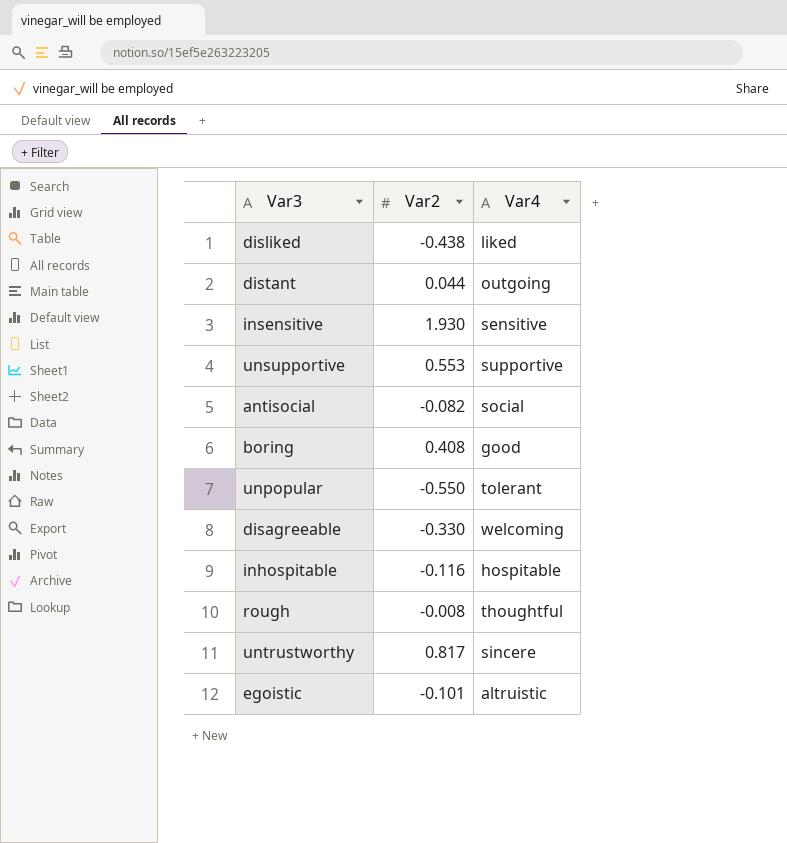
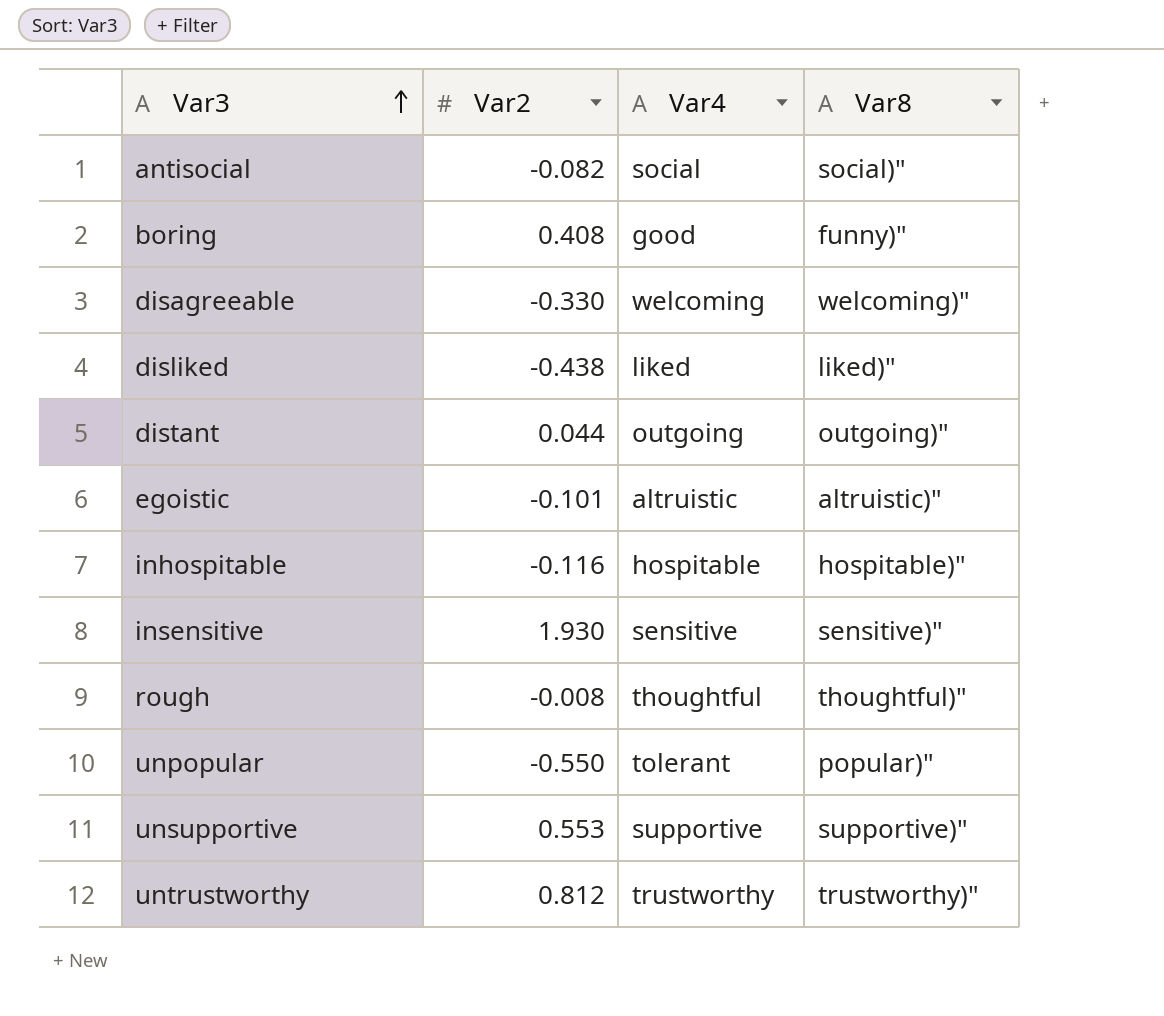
row order: none -> Var3 ascending
column Var8 | position: none -> 4
untrustworthy | Var2: 0.817 -> 0.812
untrustworthy | Var4: sincere -> trustworthy

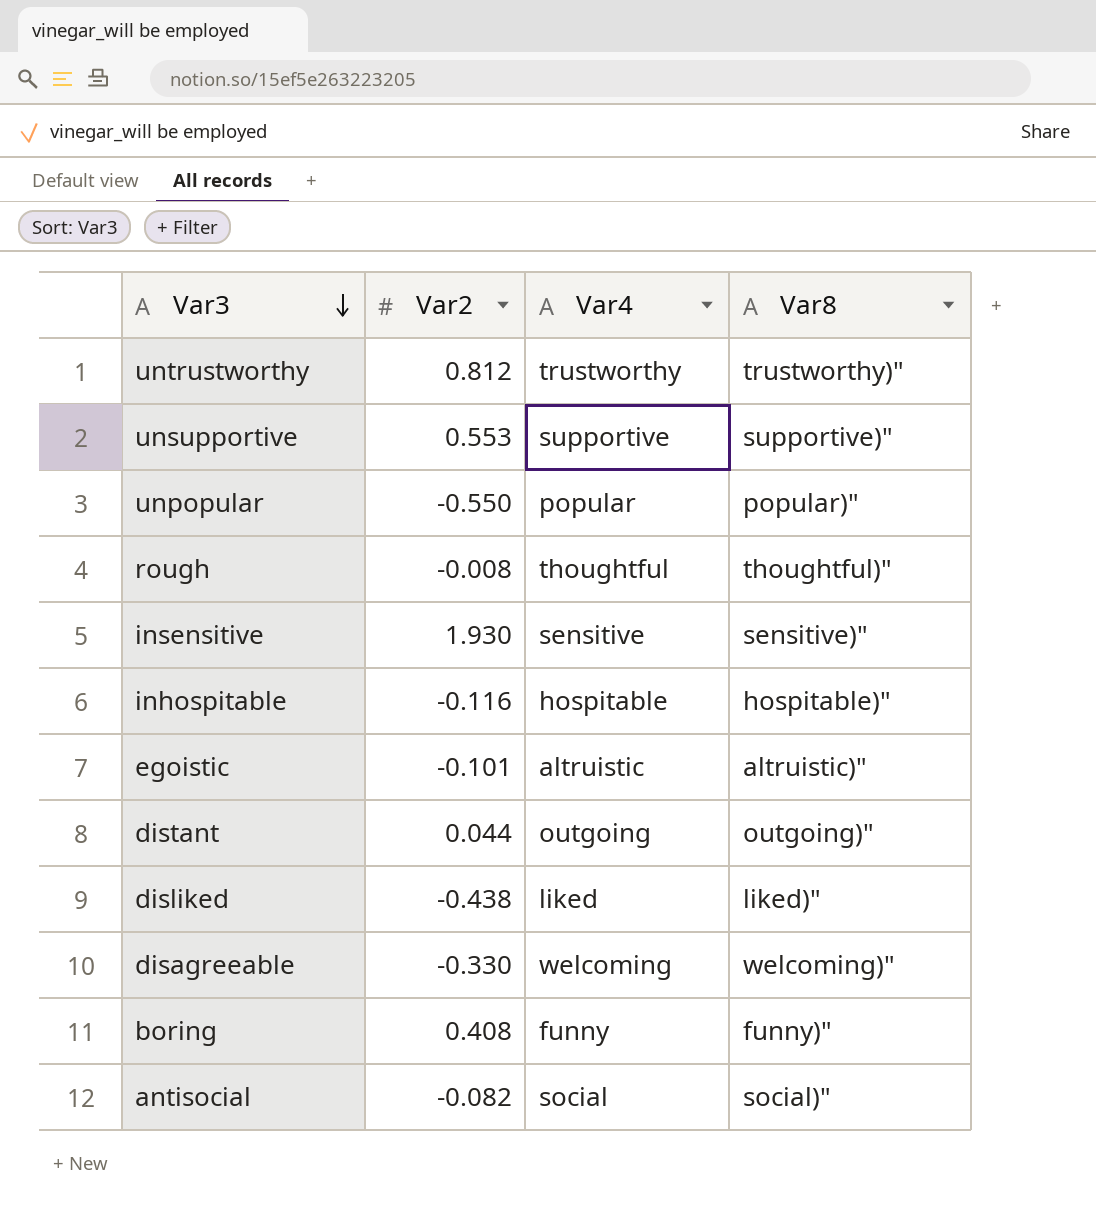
row order: Var3 ascending -> Var3 descending
unpopular | Var4: tolerant -> popular
boring | Var4: good -> funny

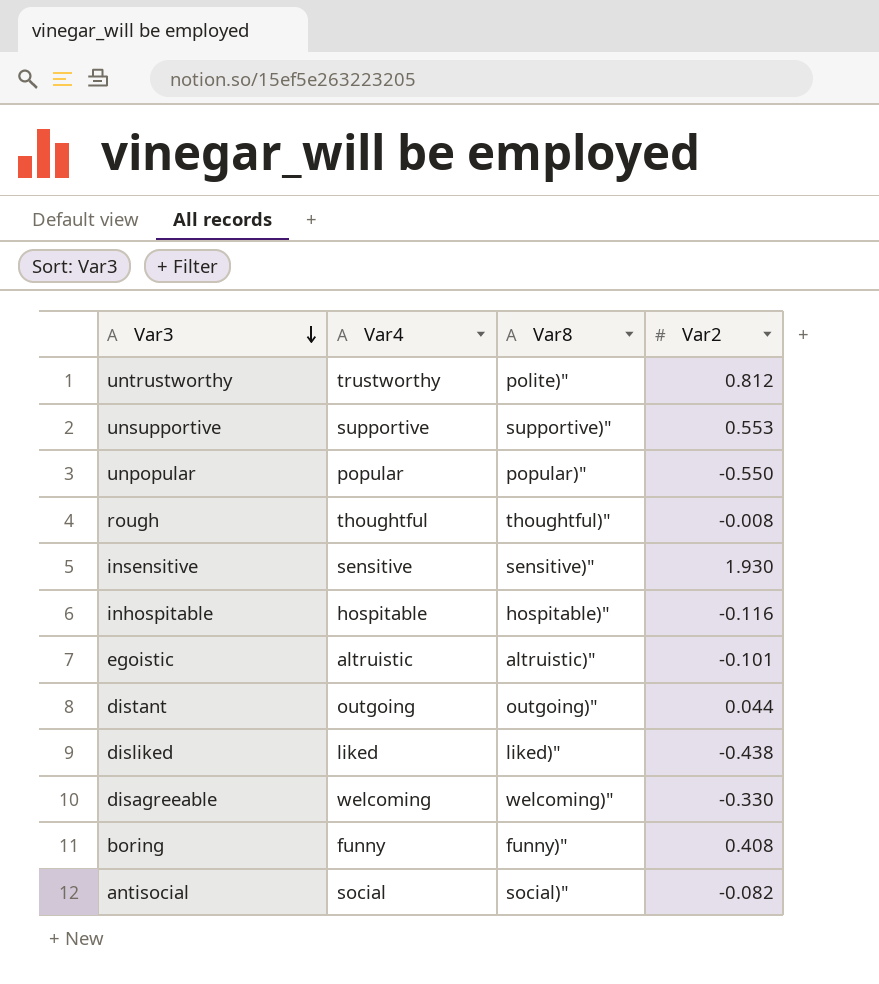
column Var2 | position: 2 -> 4
untrustworthy | Var8: trustworthy)" -> polite)"

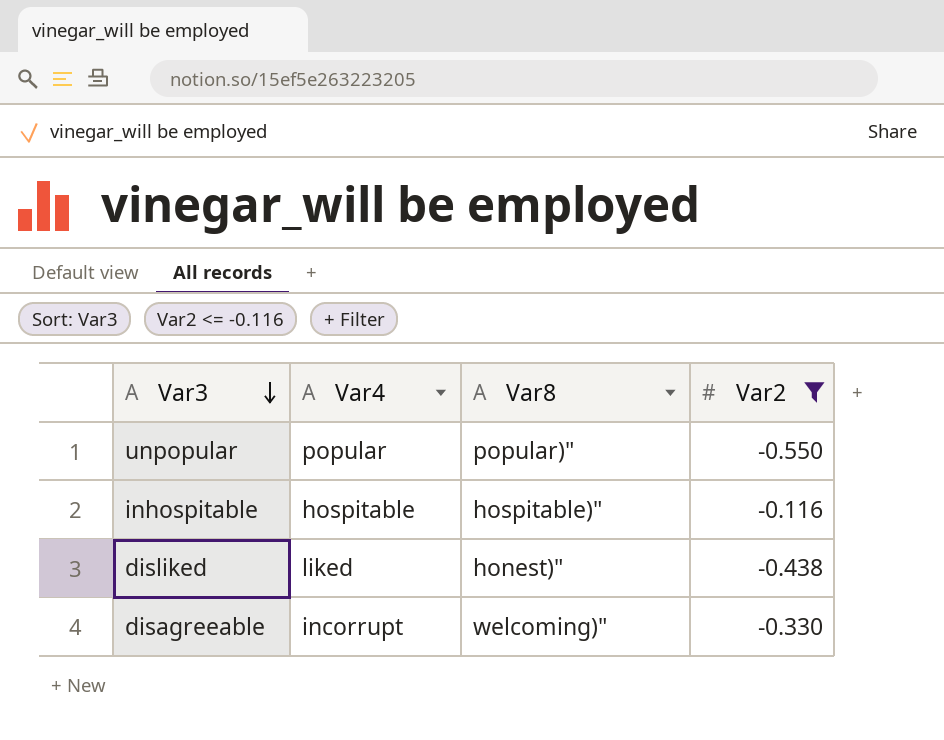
filter: none -> Var2 <= -0.116
disliked | Var8: liked)" -> honest)"
disagreeable | Var4: welcoming -> incorrupt

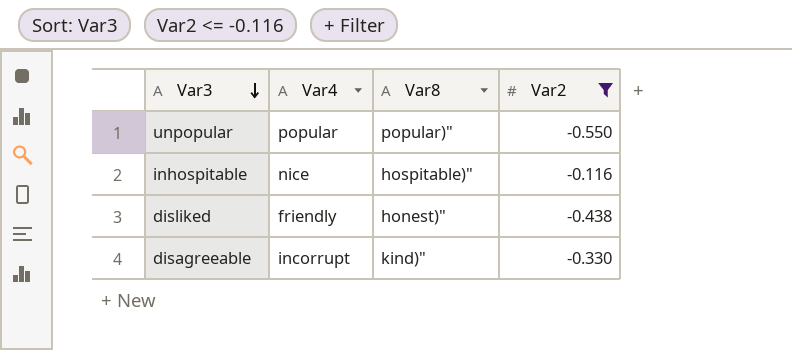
inhospitable | Var4: hospitable -> nice
disliked | Var4: liked -> friendly
disagreeable | Var8: welcoming)" -> kind)"

